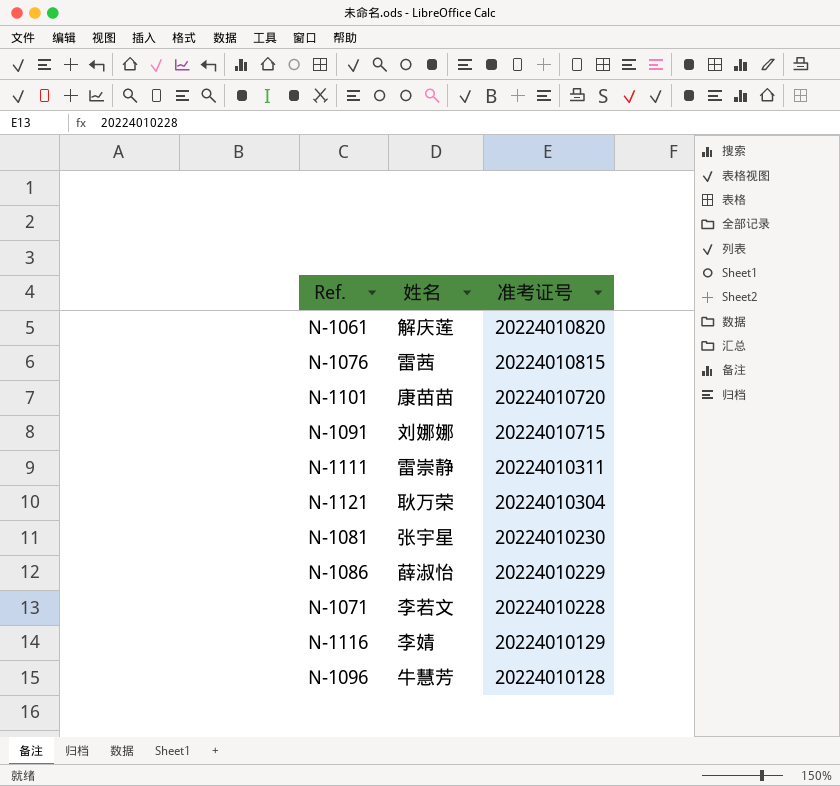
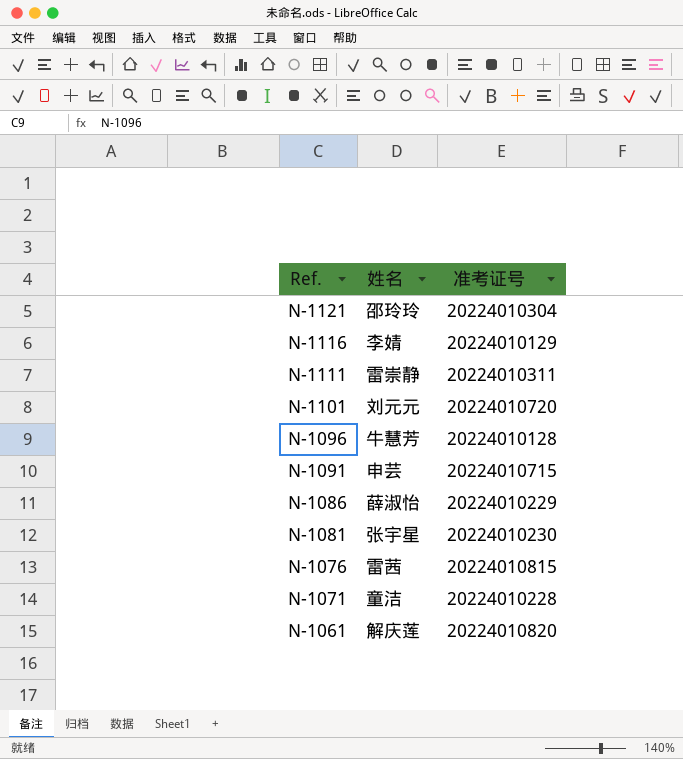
row order: 准考证号 descending -> Ref. descending
N-1121 | 姓名: 耿万荣 -> 邵玲玲
N-1101 | 姓名: 康苗苗 -> 刘元元
N-1091 | 姓名: 刘娜娜 -> 申芸
N-1071 | 姓名: 李若文 -> 童洁

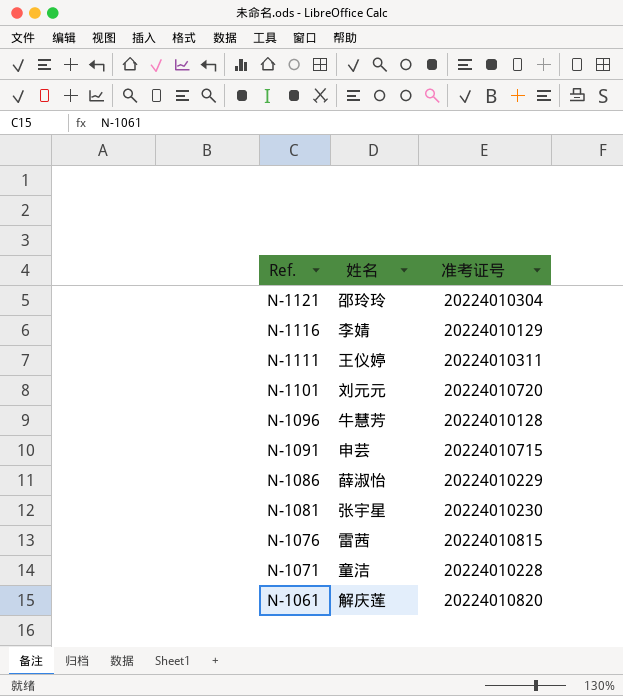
N-1111 | 姓名: 雷崇静 -> 王仪婷

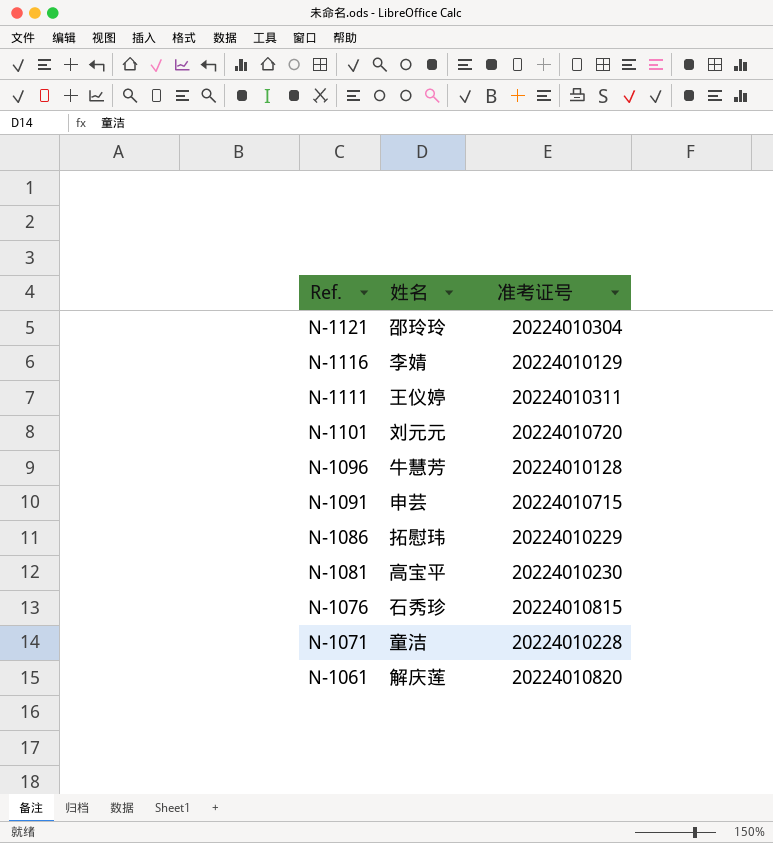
N-1086 | 姓名: 薛淑怡 -> 拓慰玮
N-1081 | 姓名: 张宇星 -> 高宝平
N-1076 | 姓名: 雷茜 -> 石秀珍

